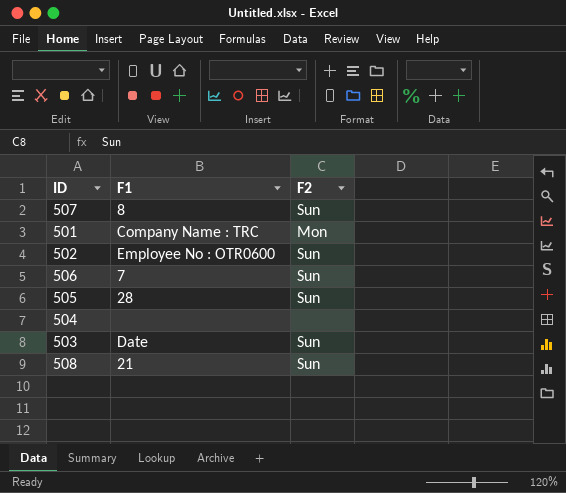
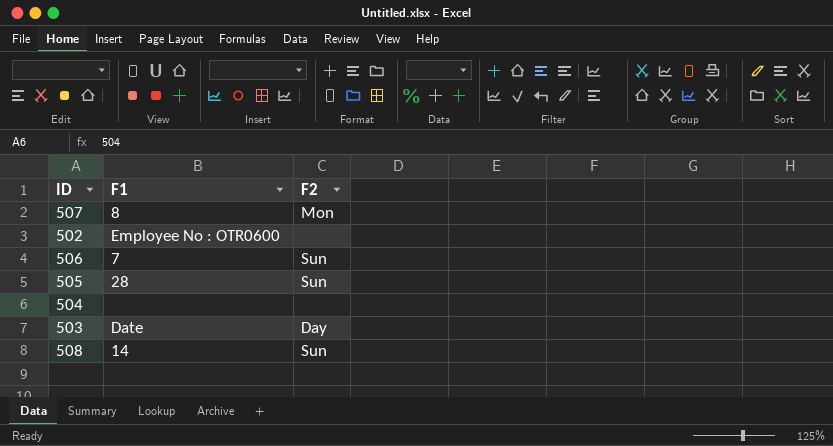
row 501: Company Name : TRC | Mon -> none
507 | F2: Sun -> Mon
502 | F2: Sun -> none
503 | F2: Sun -> Day
508 | F1: 21 -> 14

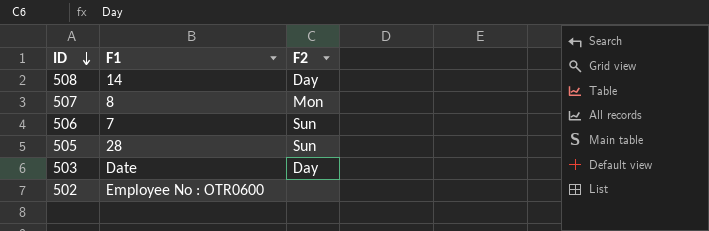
row order: none -> ID descending
row 504: none | none -> none
508 | F2: Sun -> Day

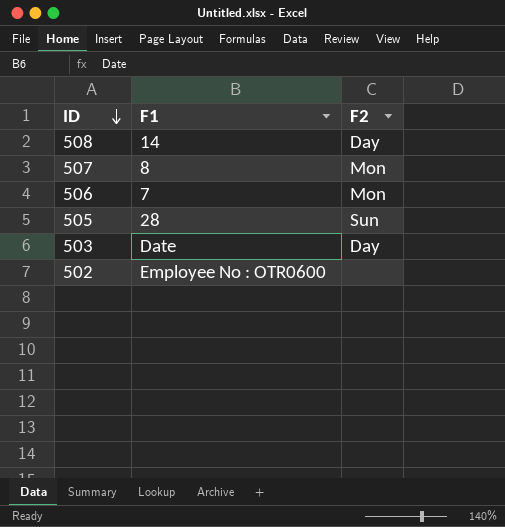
506 | F2: Sun -> Mon

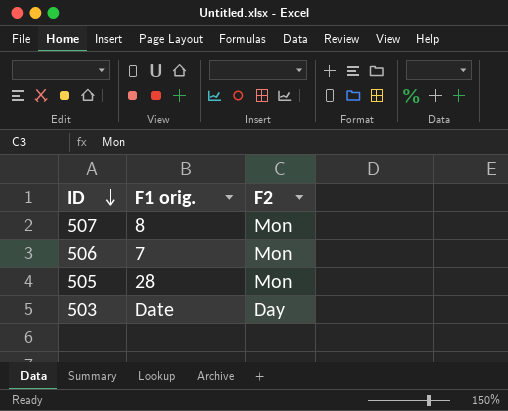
column name: F1 -> F1 orig.
row 508: 14 | Day -> none
row 502: Employee No : OTR0600 | none -> none
505 | F2: Sun -> Mon

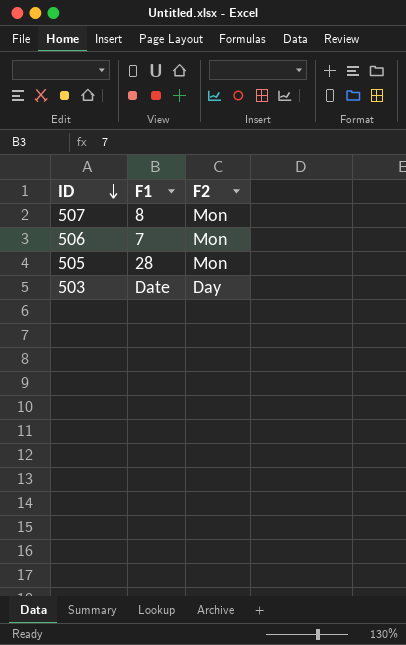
column name: F1 orig. -> F1

